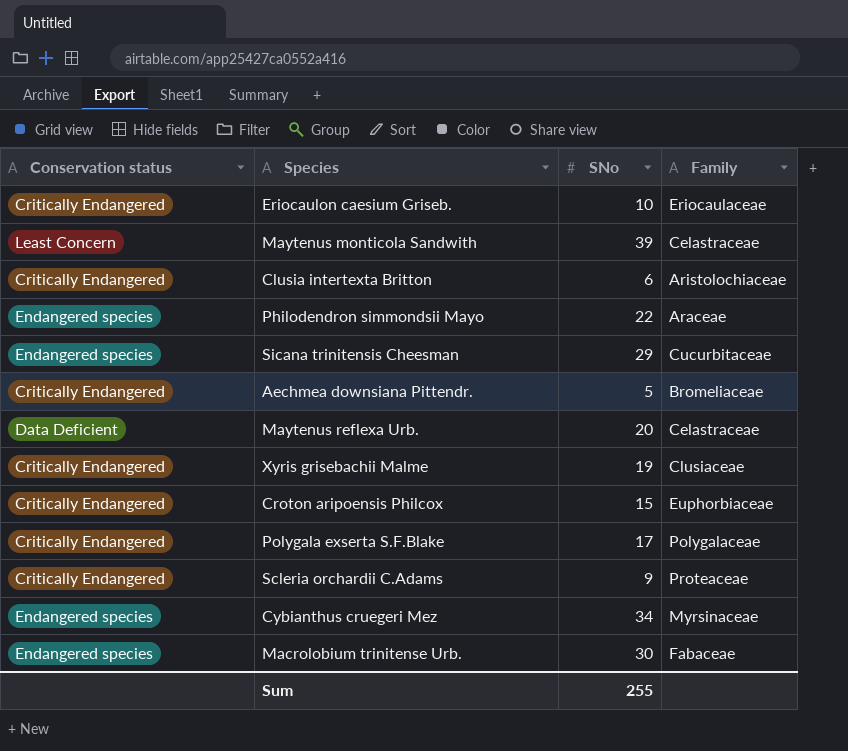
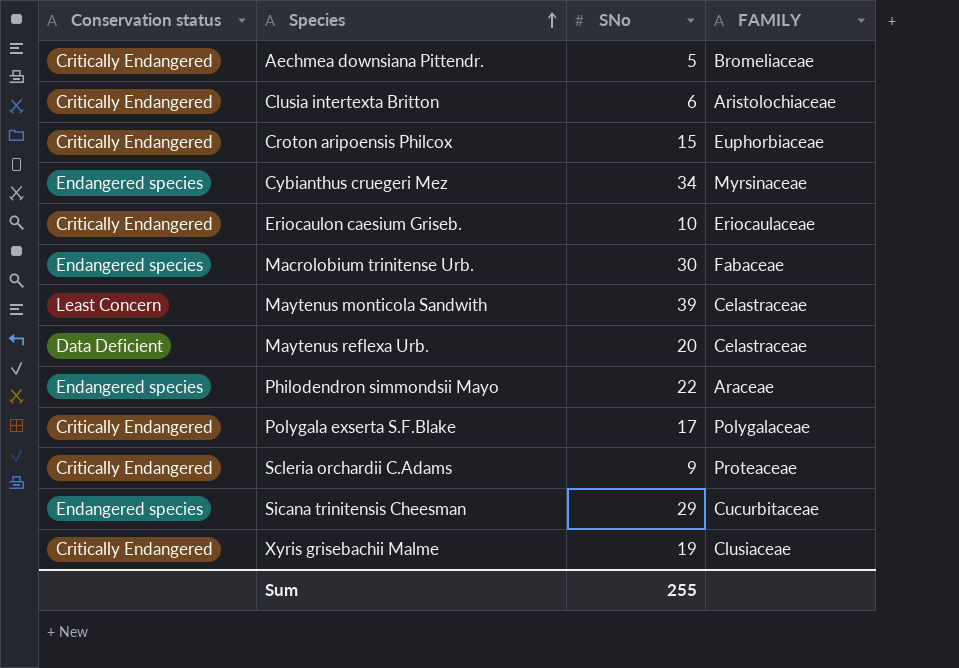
row order: none -> Species ascending
column name: Family -> FAMILY

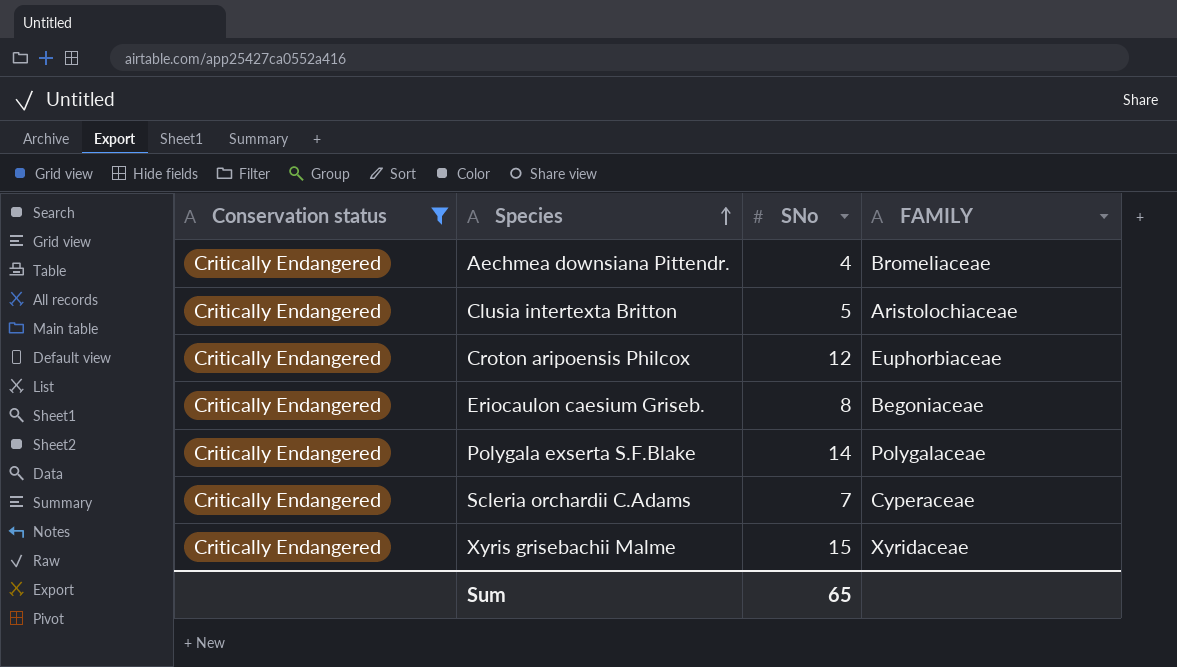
filter: none -> Conservation status = Critically Endangered
Aechmea downsiana Pittendr. | SNo: 5 -> 4
Clusia intertexta Britton | SNo: 6 -> 5
Croton aripoensis Philcox | SNo: 15 -> 12
Eriocaulon caesium Griseb. | SNo: 10 -> 8
Eriocaulon caesium Griseb. | FAMILY: Eriocaulaceae -> Begoniaceae
Polygala exserta S.F.Blake | SNo: 17 -> 14
Scleria orchardii C.Adams | SNo: 9 -> 7
Scleria orchardii C.Adams | FAMILY: Proteaceae -> Cyperaceae
Xyris grisebachii Malme | SNo: 19 -> 15
Xyris grisebachii Malme | FAMILY: Clusiaceae -> Xyridaceae
Sum | SNo: 255 -> 65

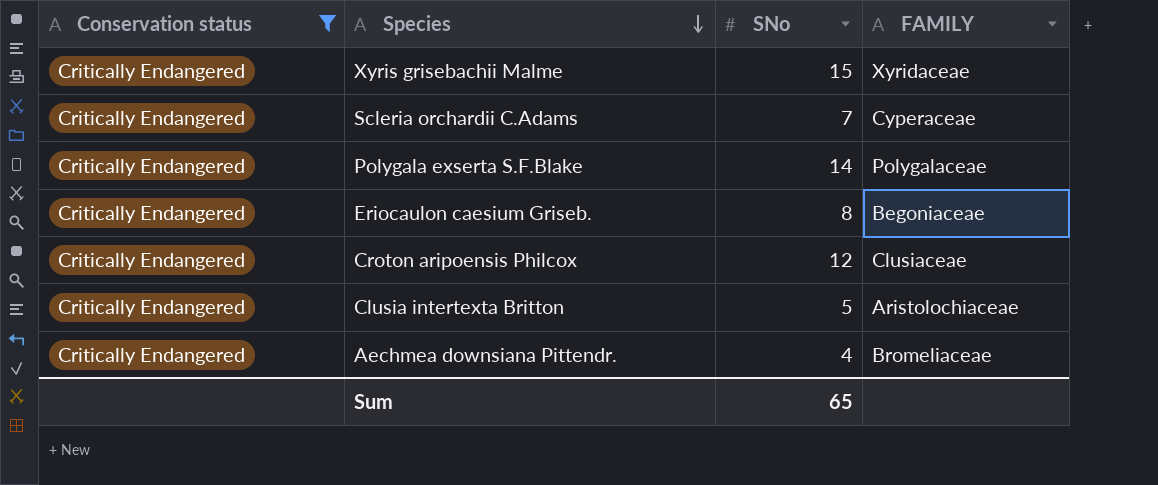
row order: Species ascending -> Species descending
Croton aripoensis Philcox | FAMILY: Euphorbiaceae -> Clusiaceae

